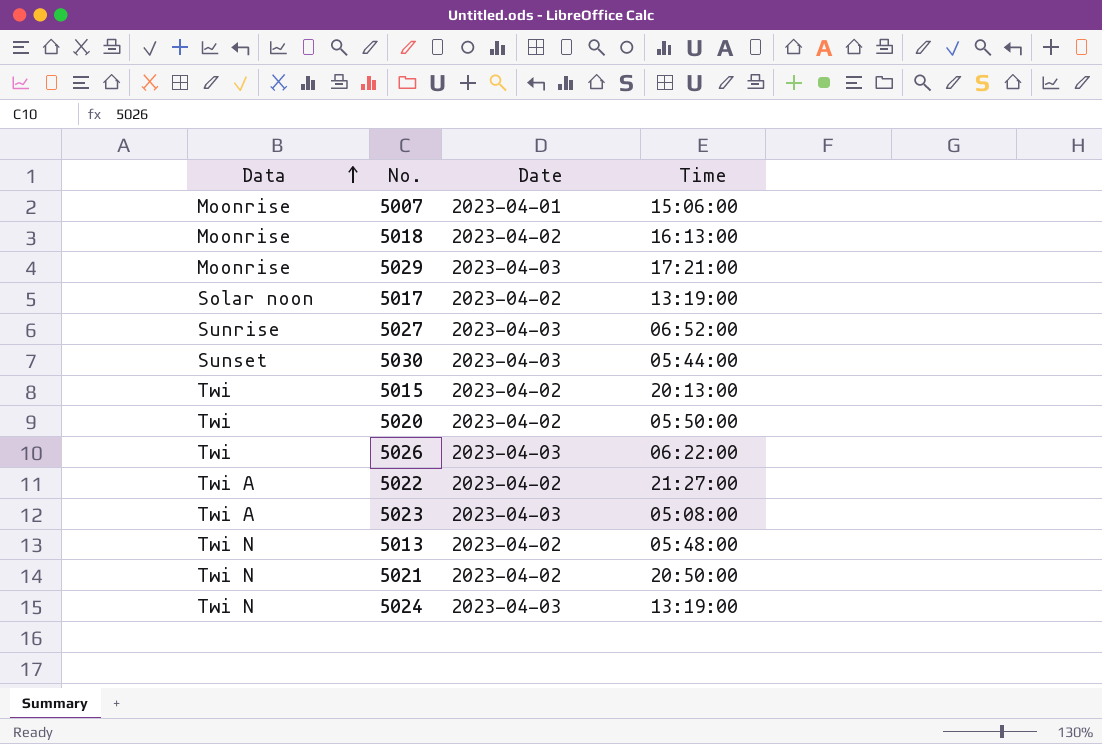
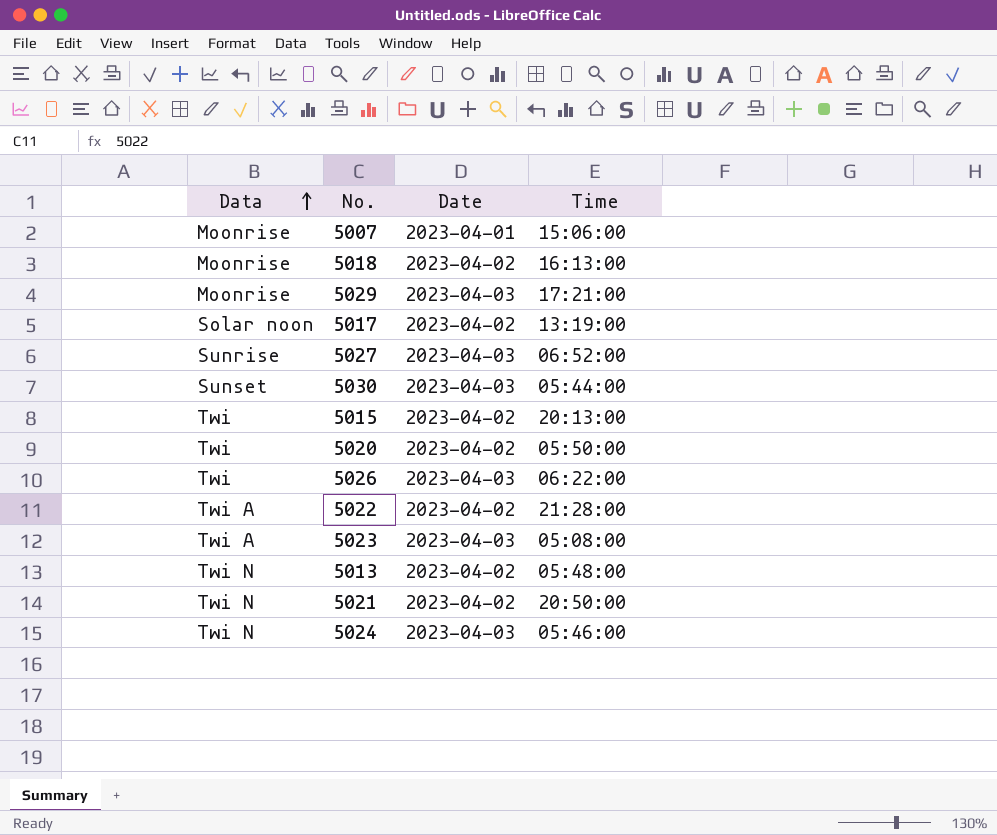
5022 | Time: 21:27:00 -> 21:28:00
5024 | Time: 13:19:00 -> 05:46:00

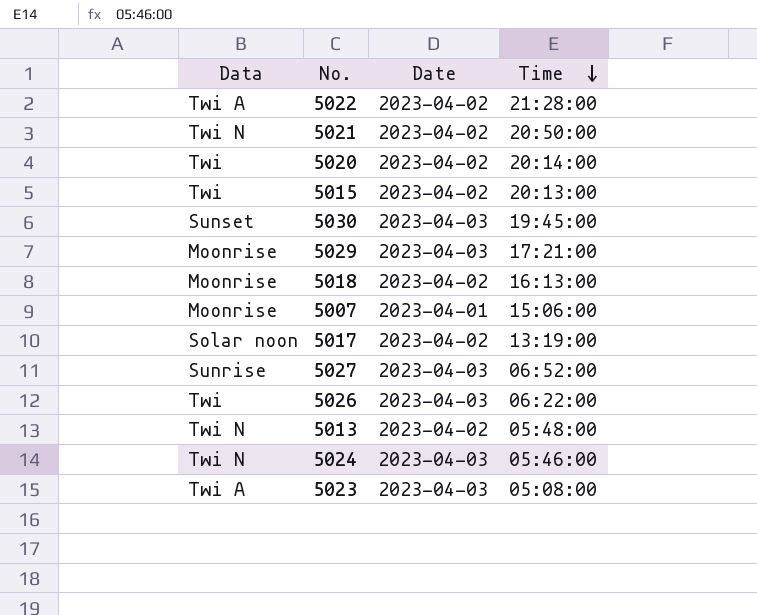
row order: Data ascending -> Time descending
5020 | Time: 05:50:00 -> 20:14:00
5030 | Time: 05:44:00 -> 19:45:00

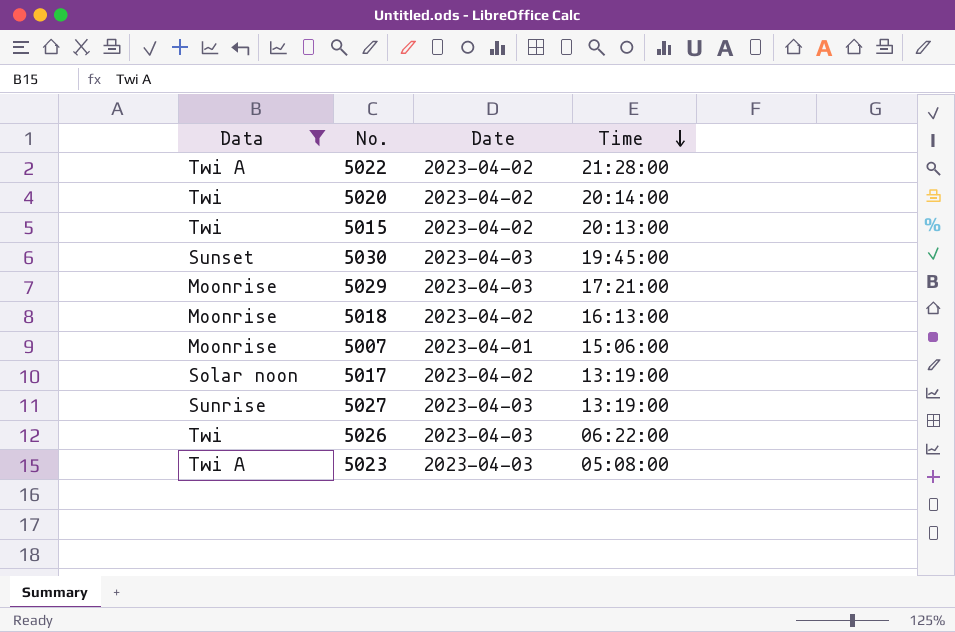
filter: none -> Data != Twi N
5027 | Time: 06:52:00 -> 13:19:00

